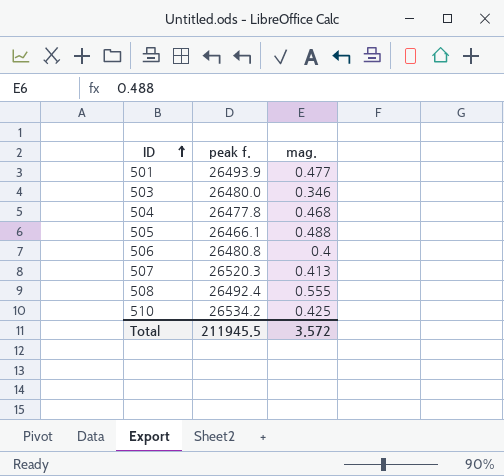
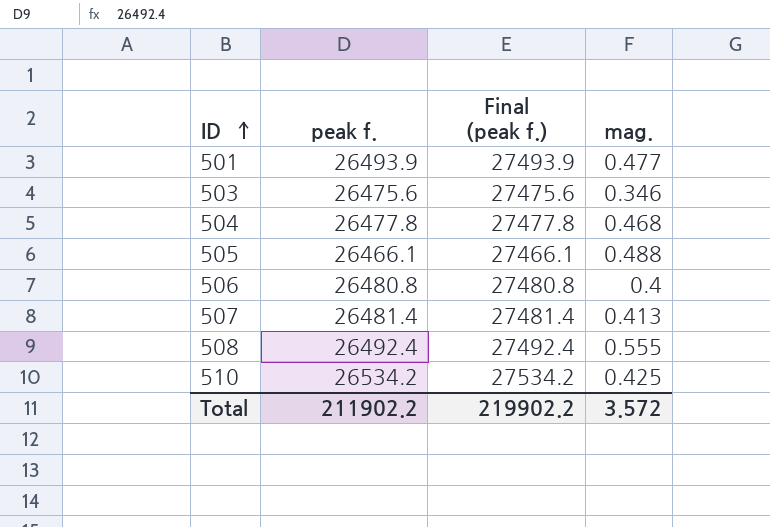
column Final (peak f.) | formula: none -> [peak f.] + 1000
503 | peak f.: 26480.0 -> 26475.6
507 | peak f.: 26520.3 -> 26481.4
Total | peak f.: 211945.5 -> 211902.2

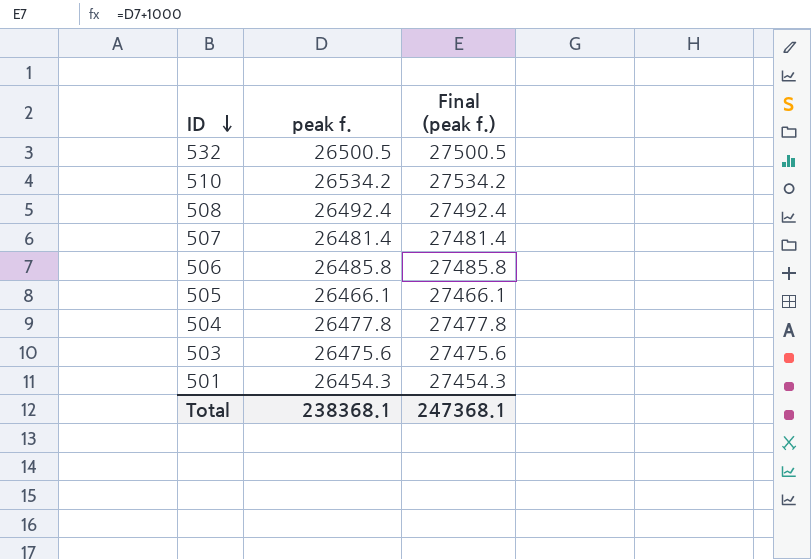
row order: ID ascending -> ID descending
column mag. | position: 4 -> none
row 532: none -> 26500.5 | 27500.5
506 | peak f.: 26480.8 -> 26485.8
506 | Final (peak f.): 27480.8 -> 27485.8
501 | peak f.: 26493.9 -> 26454.3
501 | Final (peak f.): 27493.9 -> 27454.3
Total | peak f.: 211902.2 -> 238368.1
Total | Final (peak f.): 219902.2 -> 247368.1

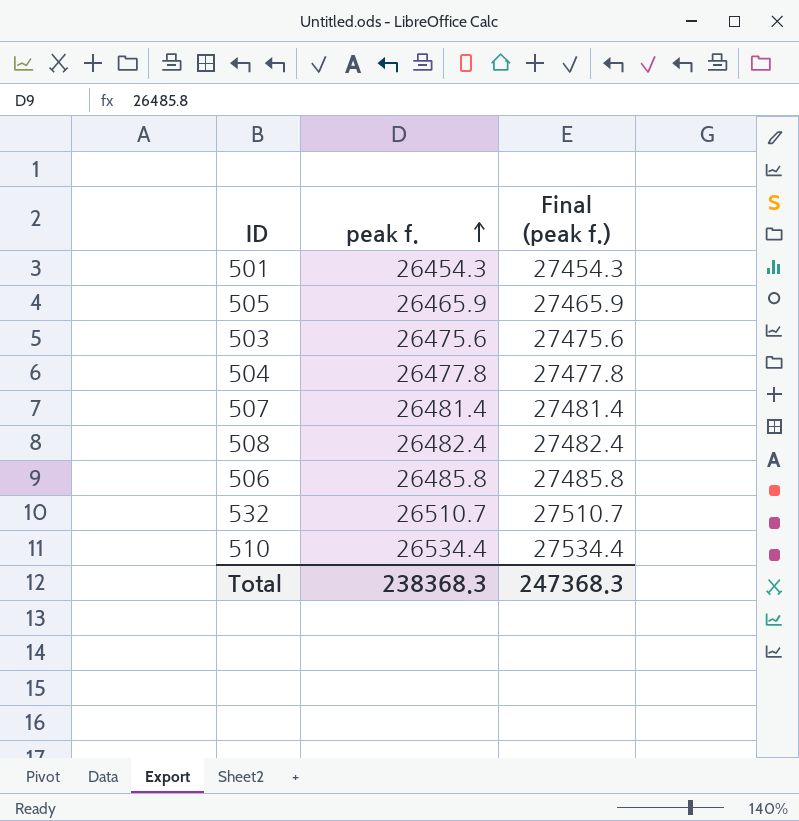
row order: ID descending -> peak f. ascending
505 | peak f.: 26466.1 -> 26465.9
505 | Final (peak f.): 27466.1 -> 27465.9
508 | peak f.: 26492.4 -> 26482.4
508 | Final (peak f.): 27492.4 -> 27482.4
532 | peak f.: 26500.5 -> 26510.7
532 | Final (peak f.): 27500.5 -> 27510.7
510 | peak f.: 26534.2 -> 26534.4
510 | Final (peak f.): 27534.2 -> 27534.4
Total | peak f.: 238368.1 -> 238368.3
Total | Final (peak f.): 247368.1 -> 247368.3

